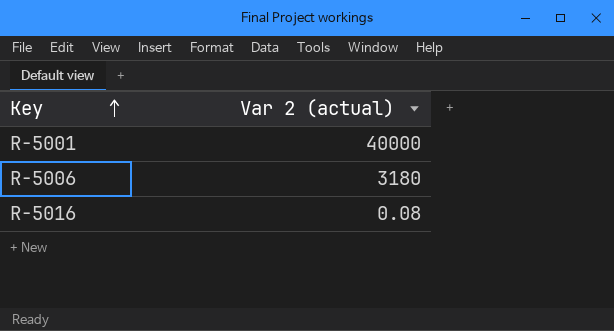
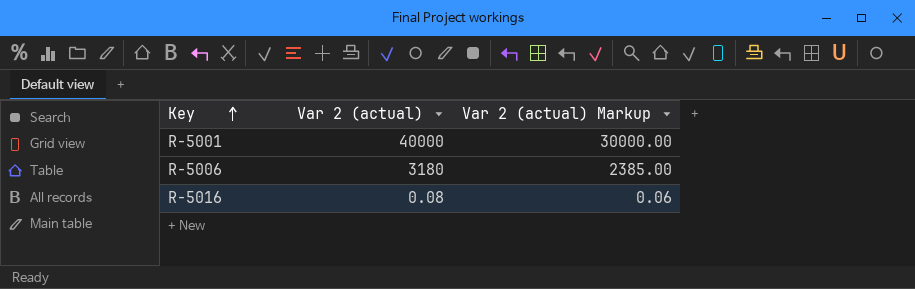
column Var 2 (actual) Markup | formula: none -> [Var 2 (actual)] * 0.75

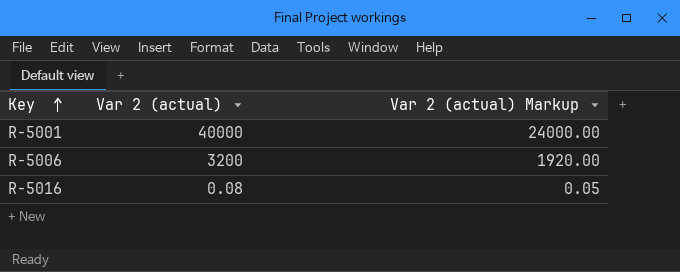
column Var 2 (actual) Markup | formula: [Var 2 (actual)] * 0.75 -> [Var 2 (actual)] * 0.6
R-5006 | Var 2 (actual): 3180 -> 3200

